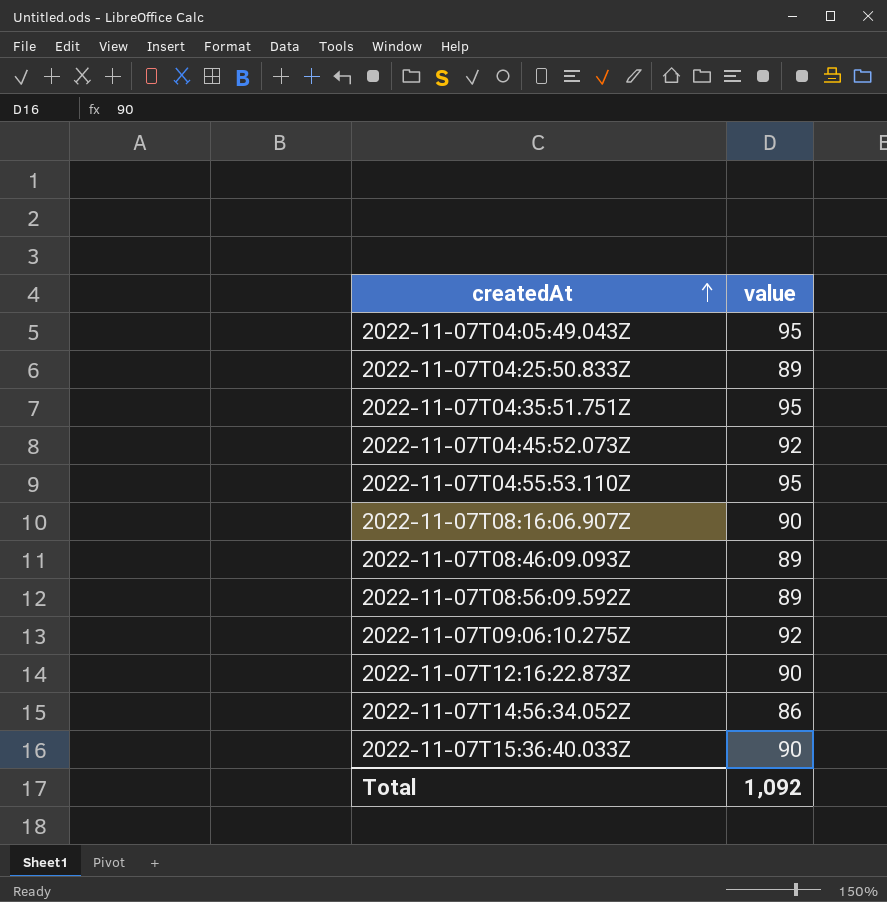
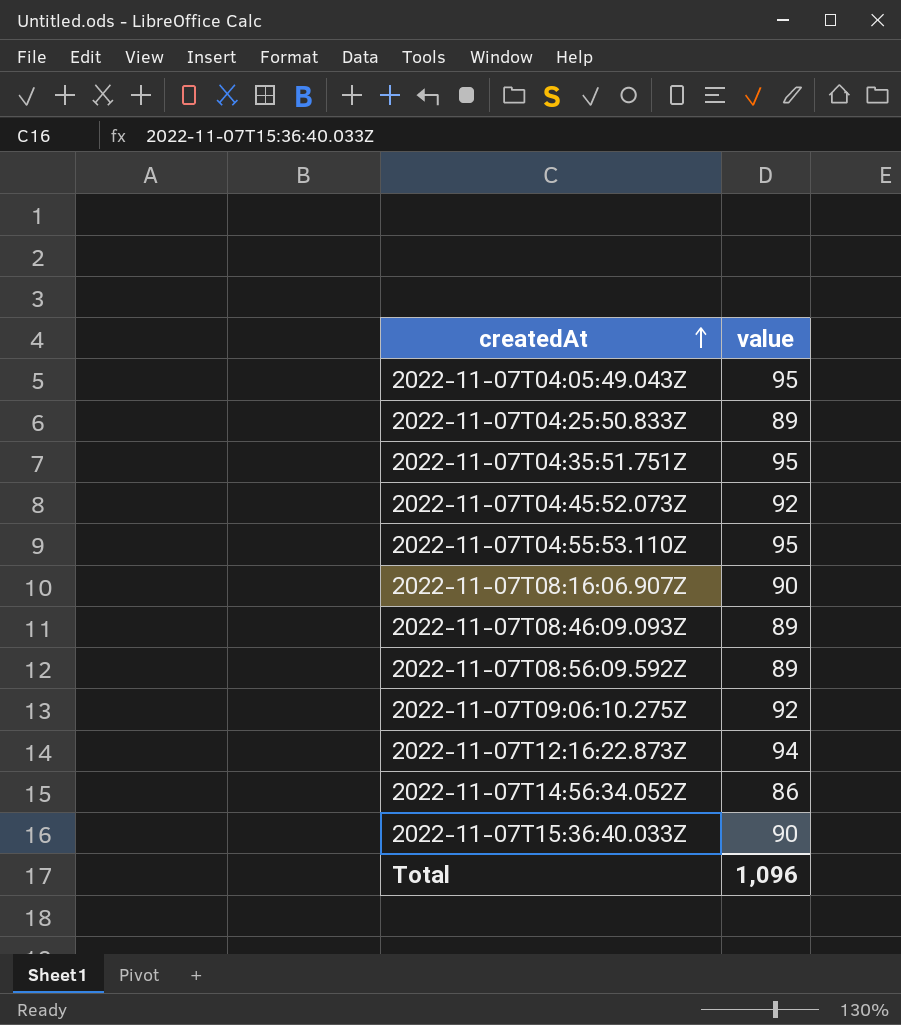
2022-11-07T12:16:22.873Z | value: 90 -> 94
Total | value: 1,092 -> 1,096

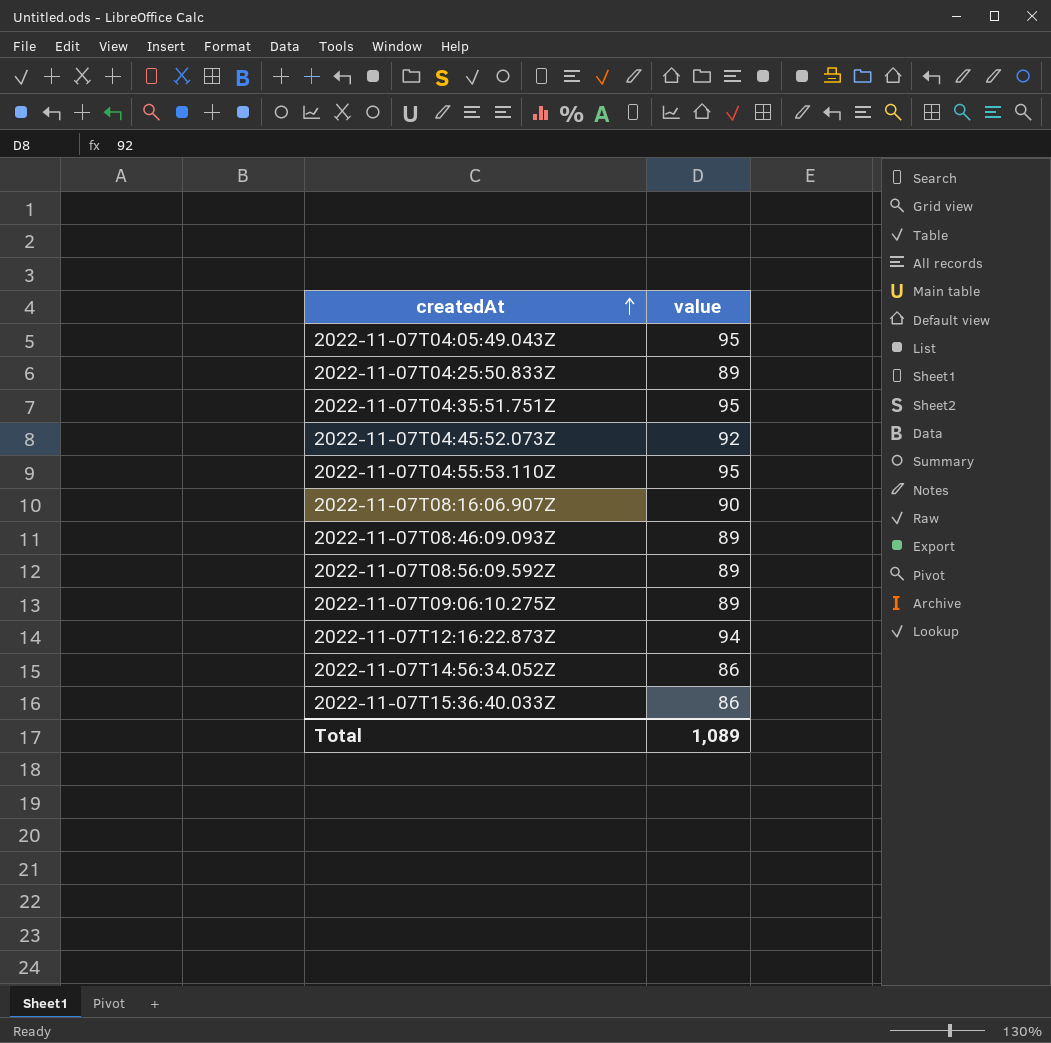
2022-11-07T09:06:10.275Z | value: 92 -> 89
2022-11-07T15:36:40.033Z | value: 90 -> 86
Total | value: 1,096 -> 1,089

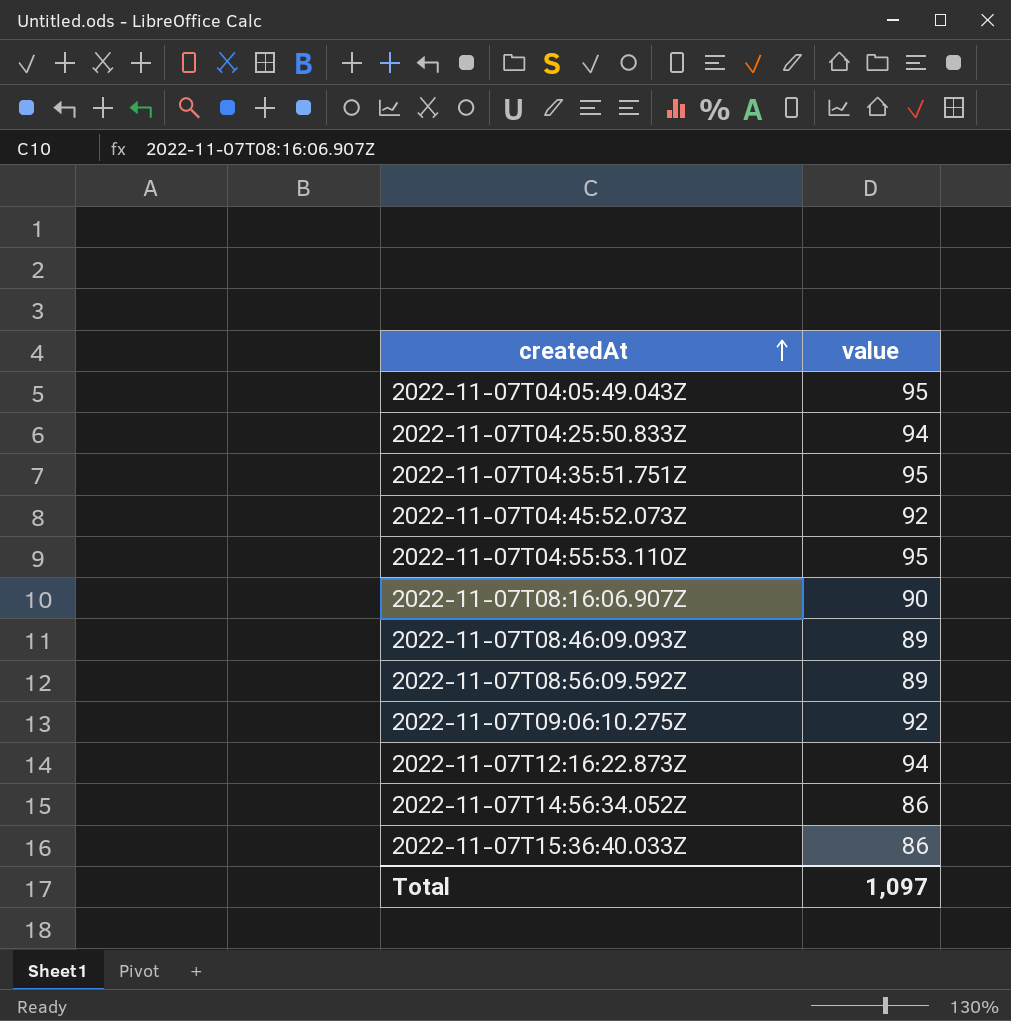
2022-11-07T04:25:50.833Z | value: 89 -> 94
2022-11-07T09:06:10.275Z | value: 89 -> 92
Total | value: 1,089 -> 1,097

